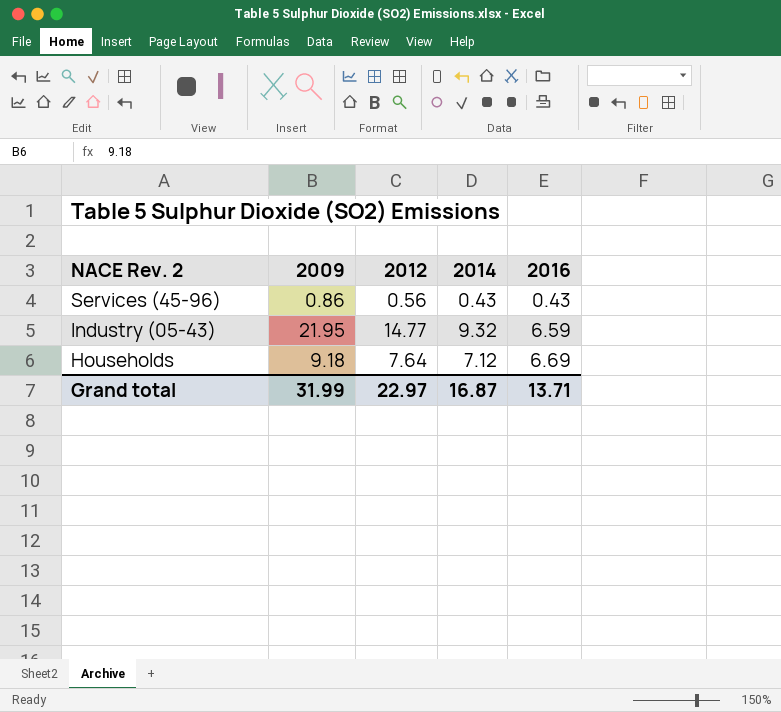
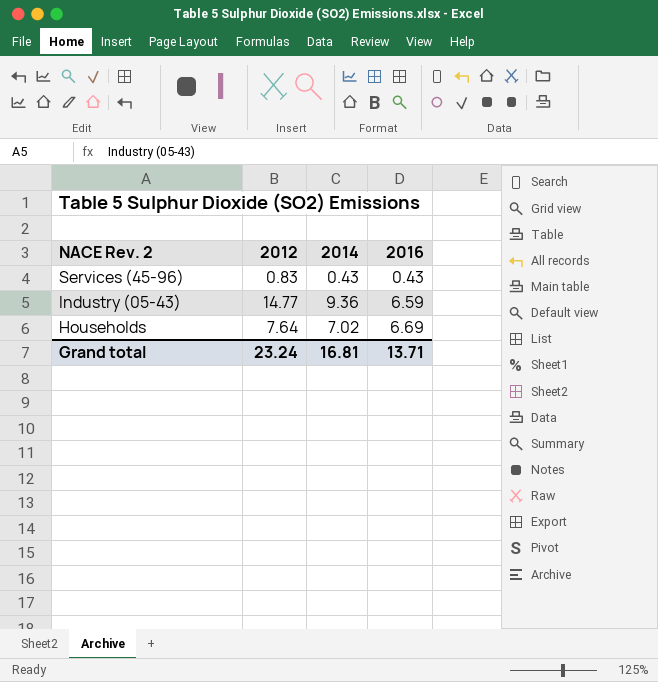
column 2009 | position: 2 -> none
Services (45-96) | 2012: 0.56 -> 0.83
Industry (05-43) | 2014: 9.32 -> 9.36
Households | 2014: 7.12 -> 7.02
Grand total | 2012: 22.97 -> 23.24
Grand total | 2014: 16.87 -> 16.81

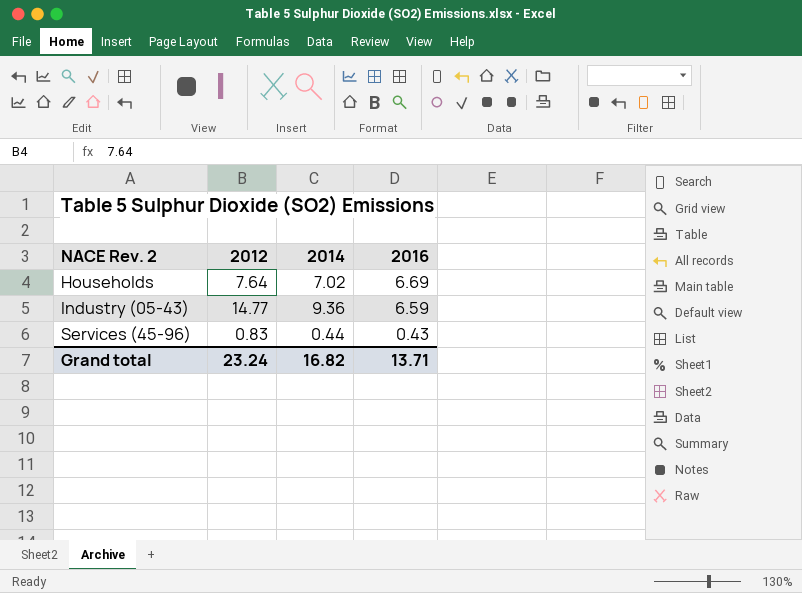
row order: NACE Rev. 2 descending -> NACE Rev. 2 ascending
Services (45-96) | 2014: 0.43 -> 0.44
Grand total | 2014: 16.81 -> 16.82

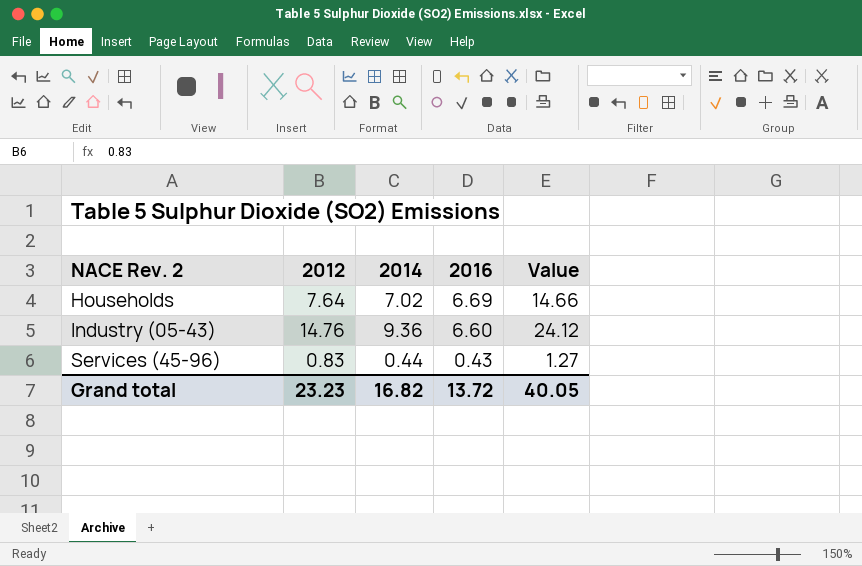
column Value | formula: none -> [2012] + [2014]
Industry (05-43) | 2012: 14.77 -> 14.76
Industry (05-43) | 2016: 6.59 -> 6.60
Grand total | 2012: 23.24 -> 23.23
Grand total | 2016: 13.71 -> 13.72

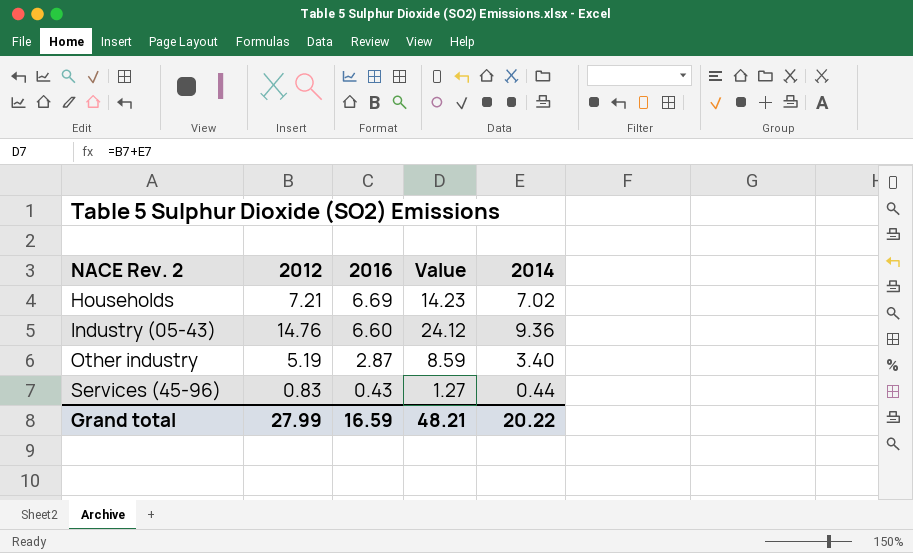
column 2014 | position: 3 -> 5
Households | 2012: 7.64 -> 7.21
Households | Value: 14.66 -> 14.23
row Other industry: none -> 5.19 | 2.87 | 8.59 | 3.40
Grand total | 2012: 23.23 -> 27.99
Grand total | 2016: 13.72 -> 16.59
Grand total | Value: 40.05 -> 48.21
Grand total | 2014: 16.82 -> 20.22

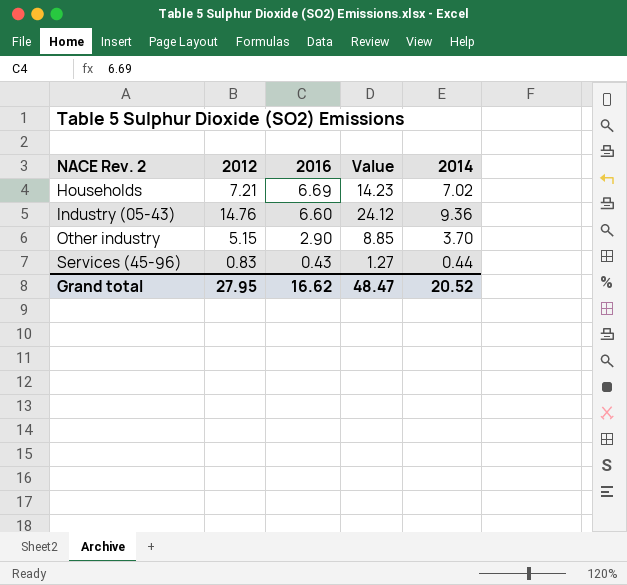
Other industry | 2012: 5.19 -> 5.15
Other industry | 2016: 2.87 -> 2.90
Other industry | Value: 8.59 -> 8.85
Other industry | 2014: 3.40 -> 3.70
Grand total | 2012: 27.99 -> 27.95
Grand total | 2016: 16.59 -> 16.62
Grand total | Value: 48.21 -> 48.47
Grand total | 2014: 20.22 -> 20.52

